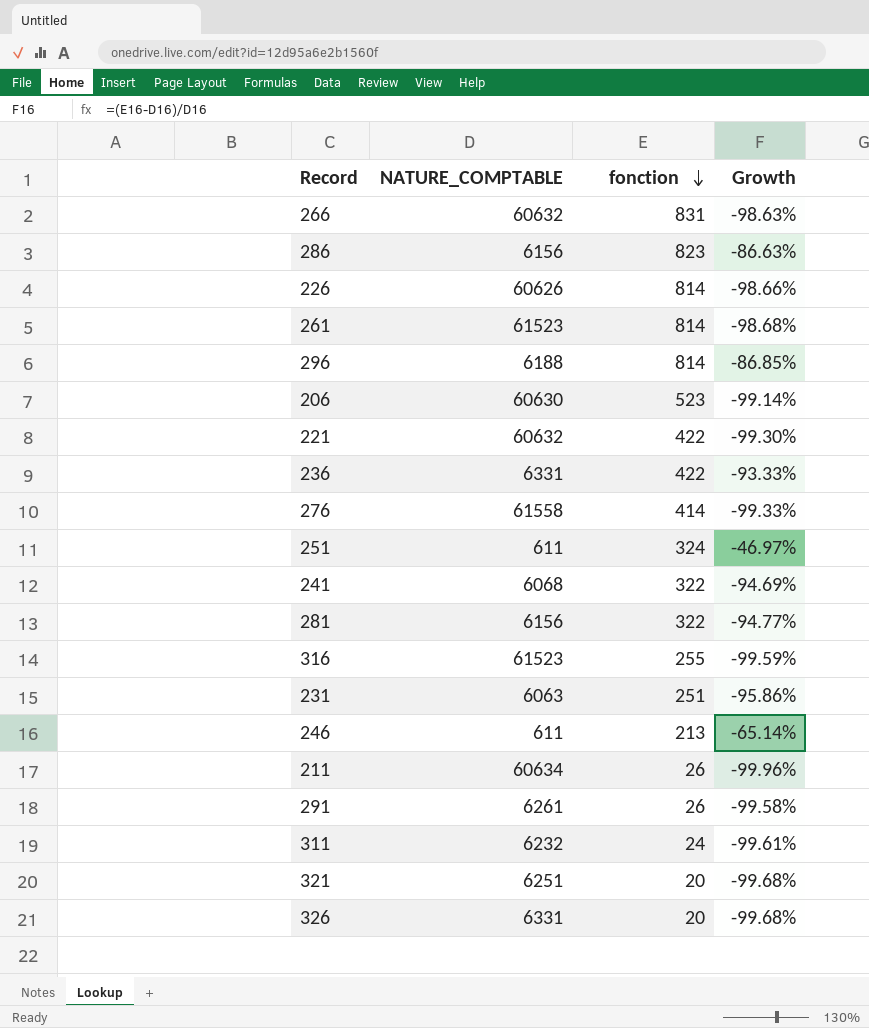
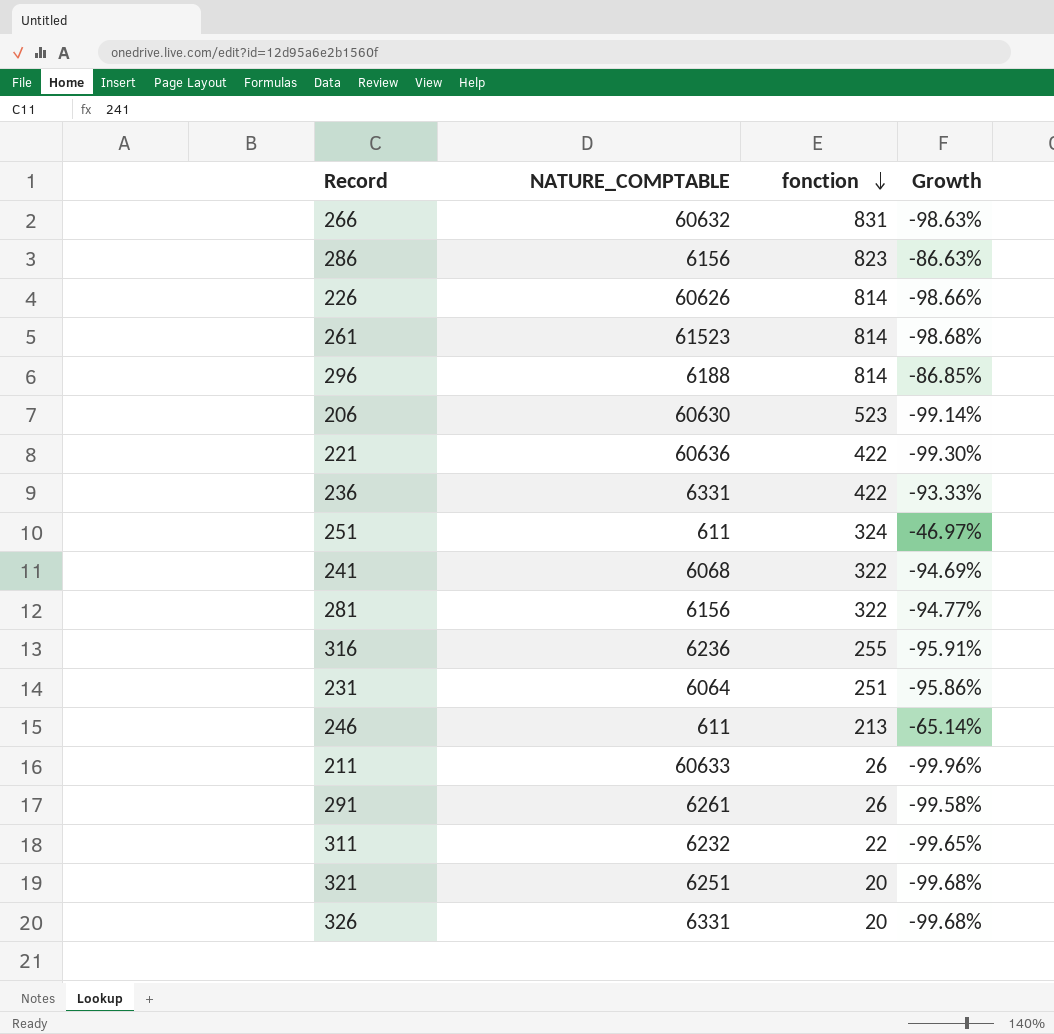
row 276: 61558 | 414 | -99.33% -> none
221 | NATURE_COMPTABLE: 60632 -> 60636
316 | NATURE_COMPTABLE: 61523 -> 6236
316 | Growth: -99.59% -> -95.91%
231 | NATURE_COMPTABLE: 6063 -> 6064
211 | NATURE_COMPTABLE: 60634 -> 60633
311 | fonction: 24 -> 22
311 | Growth: -99.61% -> -99.65%

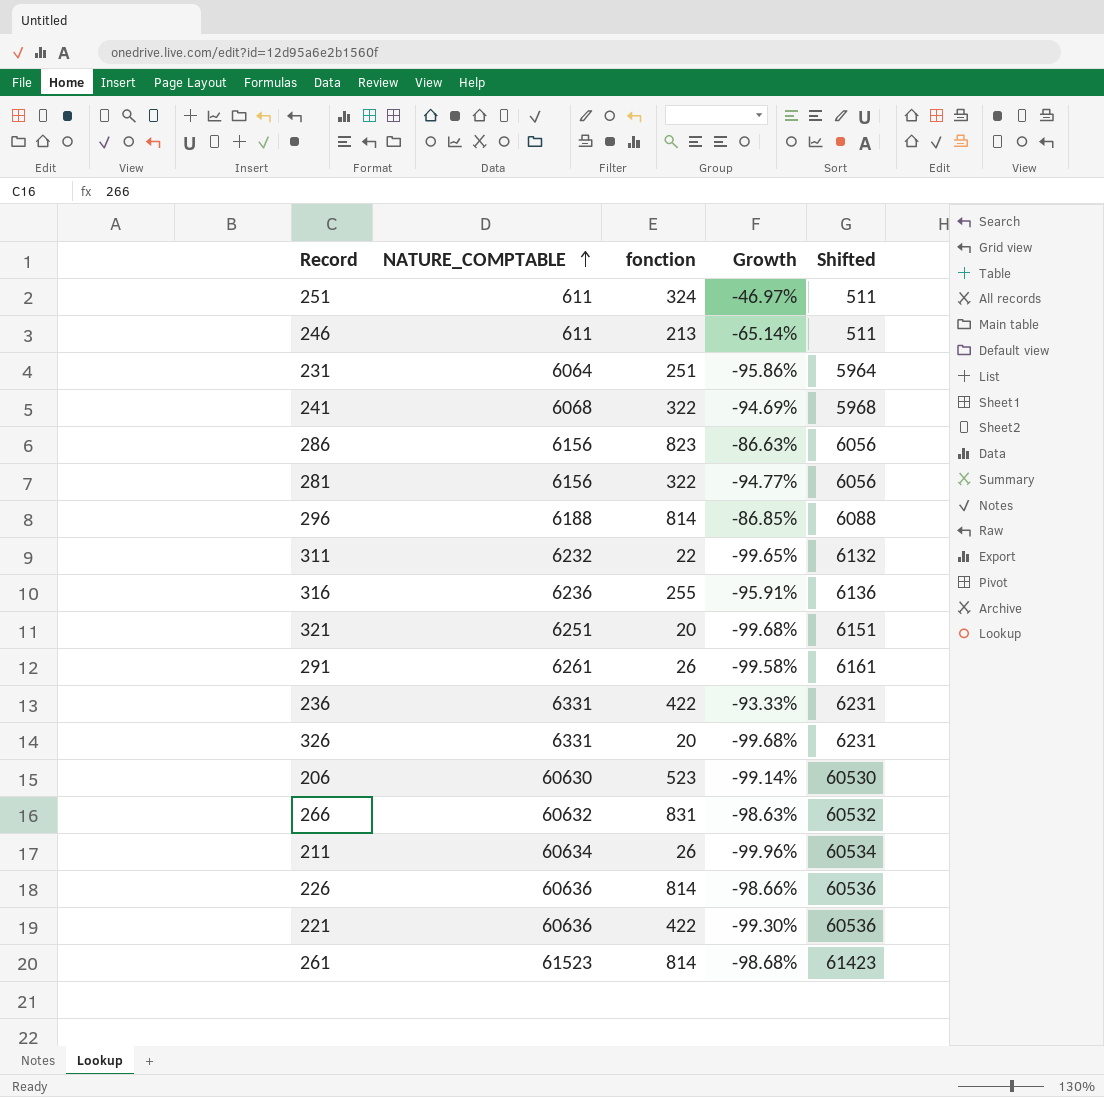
row order: fonction descending -> NATURE_COMPTABLE ascending
column Shifted | formula: none -> [NATURE_COMPTABLE] - 100
211 | NATURE_COMPTABLE: 60633 -> 60634
226 | NATURE_COMPTABLE: 60626 -> 60636

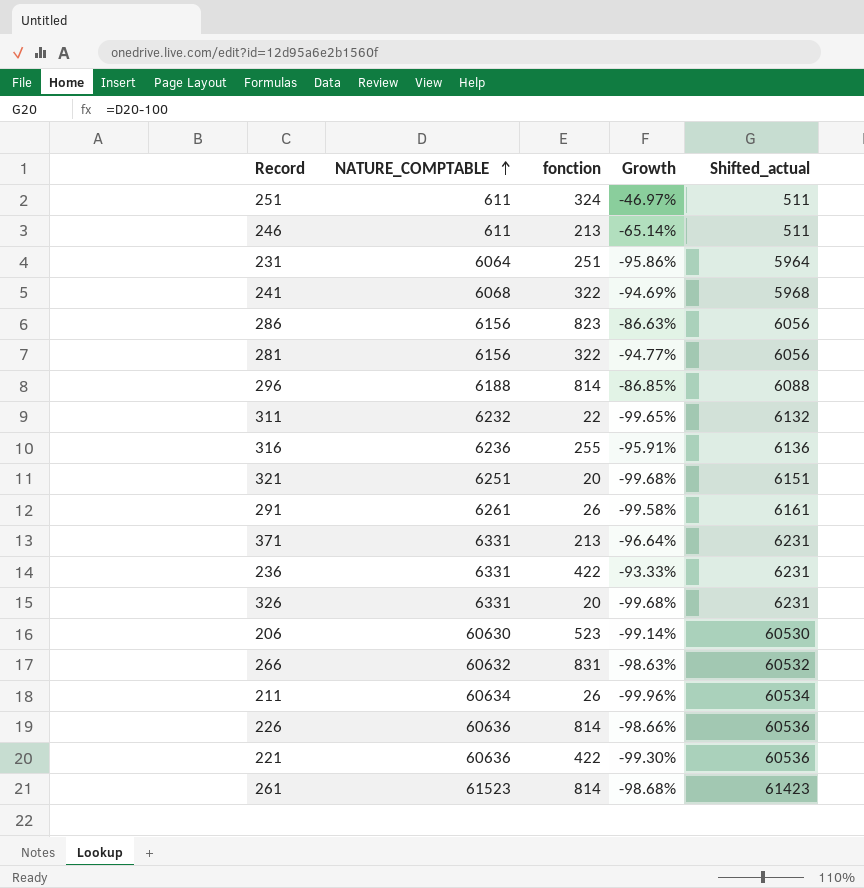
column name: Shifted -> Shifted_actual
row 371: none -> 6331 | 213 | -96.64% | 6231

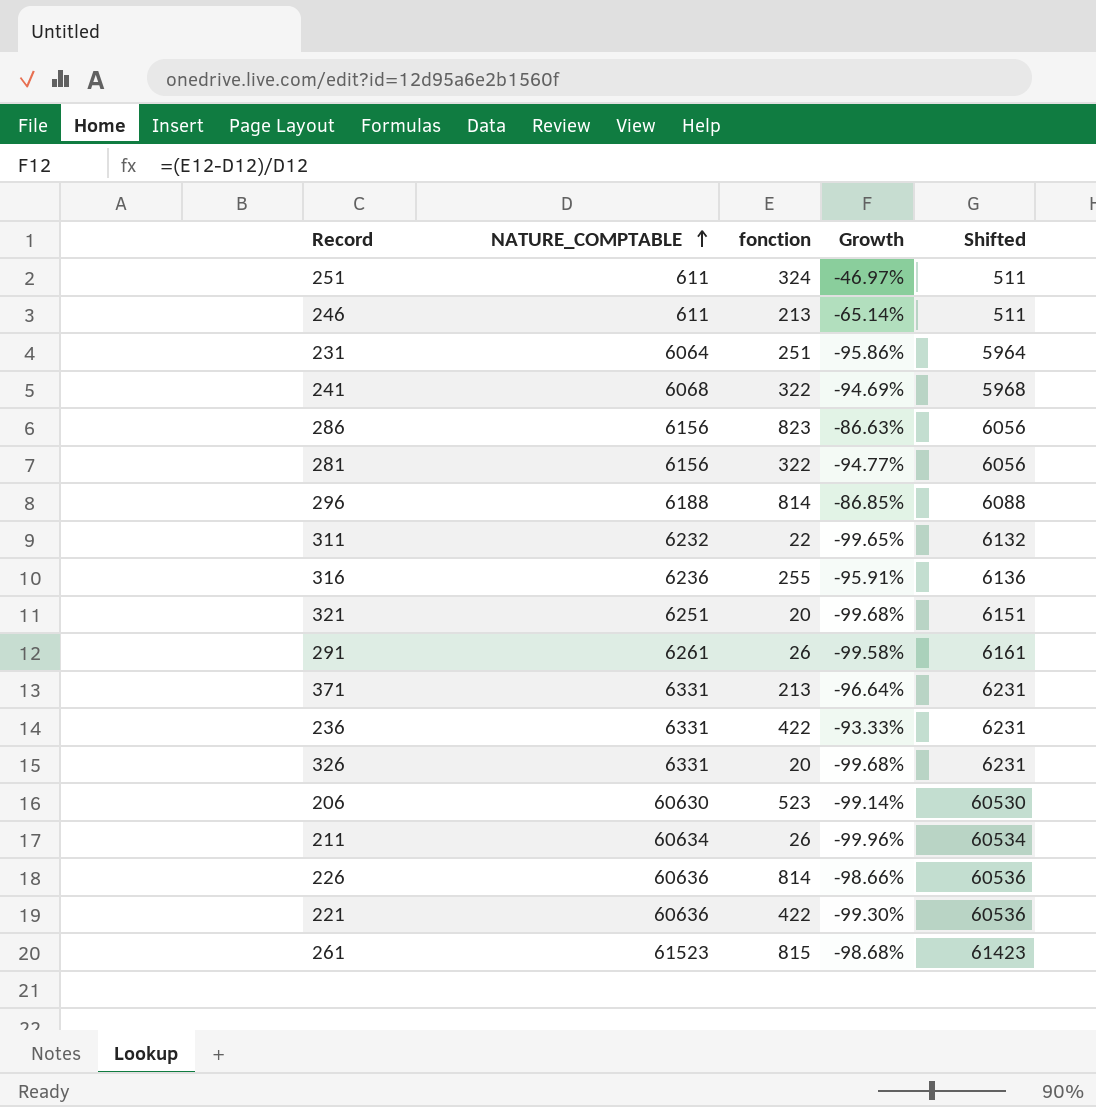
column name: Shifted_actual -> Shifted
row 266: 60632 | 831 | -98.63% | 60532 -> none
261 | fonction: 814 -> 815

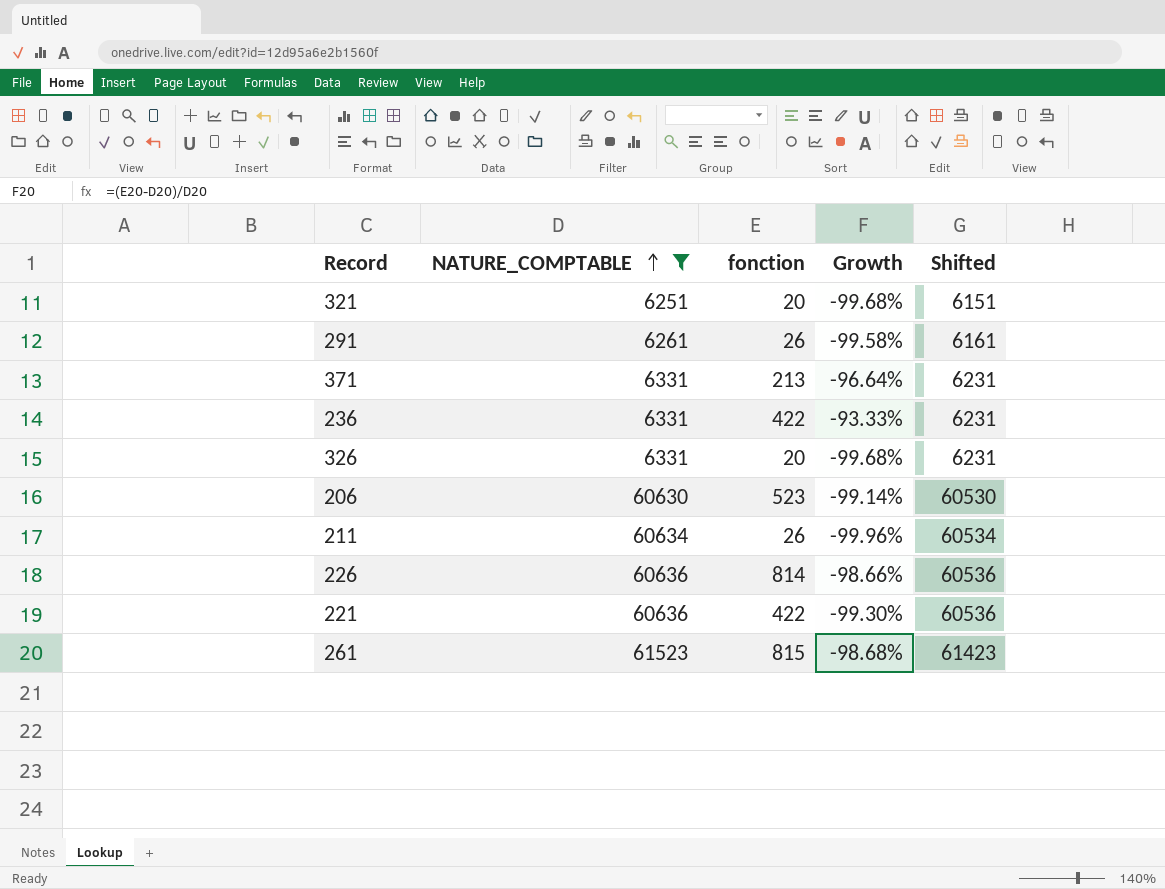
filter: none -> NATURE_COMPTABLE >= 6251

